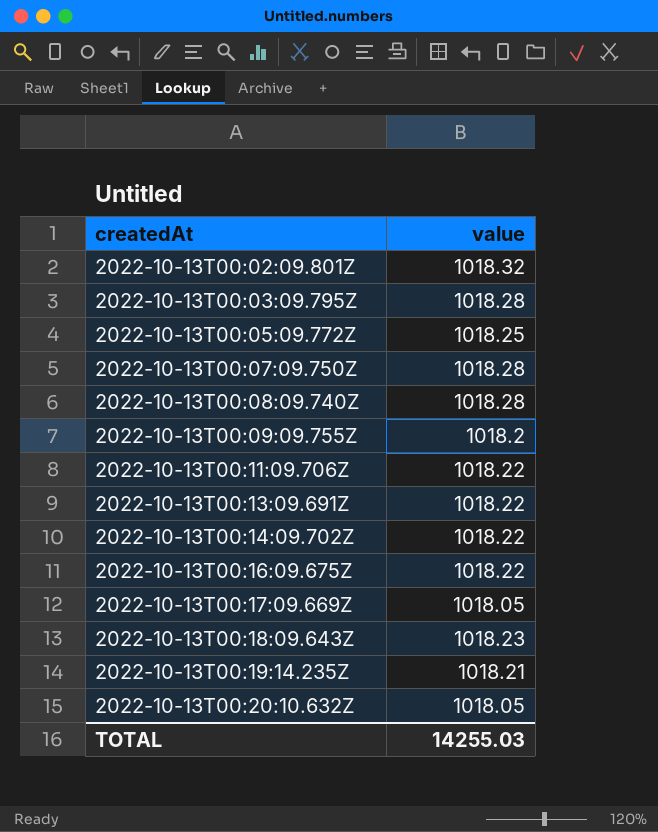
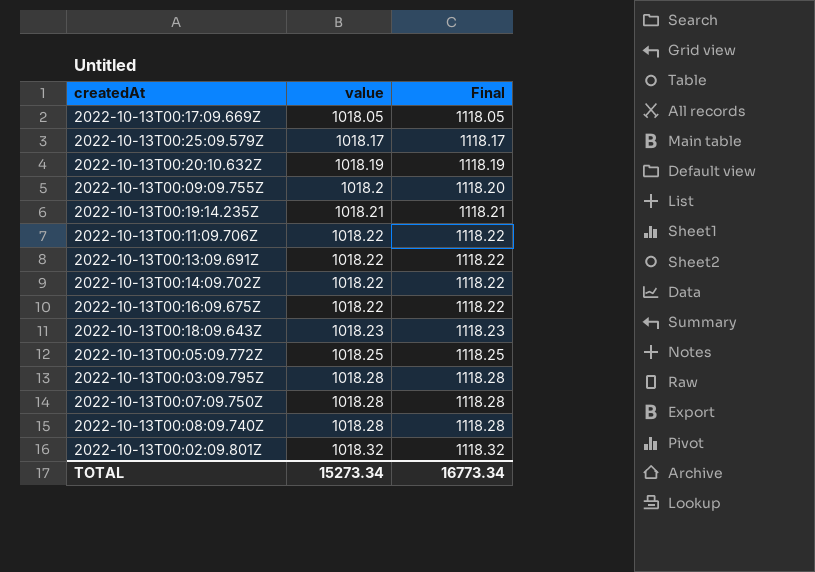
row order: createdAt ascending -> value ascending
column Final | formula: none -> [value] + 100
row 2022-10-13T00:25:09.579Z: none -> 1018.17 | 1118.17
2022-10-13T00:20:10.632Z | value: 1018.05 -> 1018.19
TOTAL | value: 14255.03 -> 15273.34

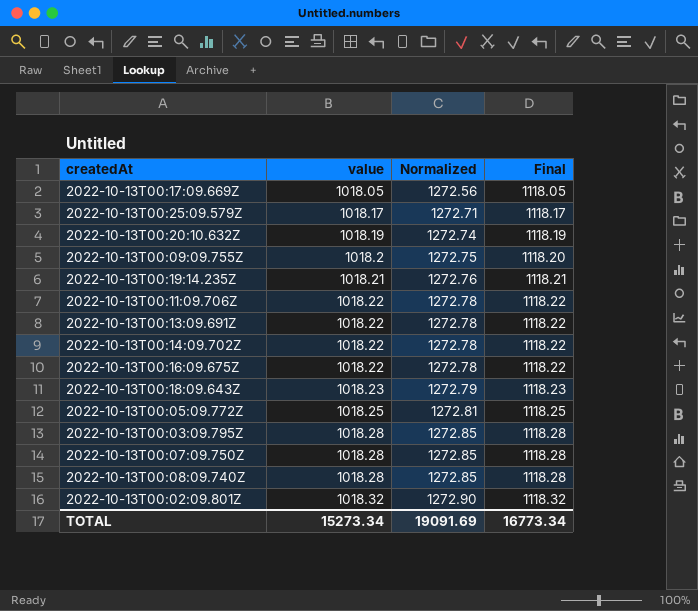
column Normalized | formula: none -> [value] * 1.25

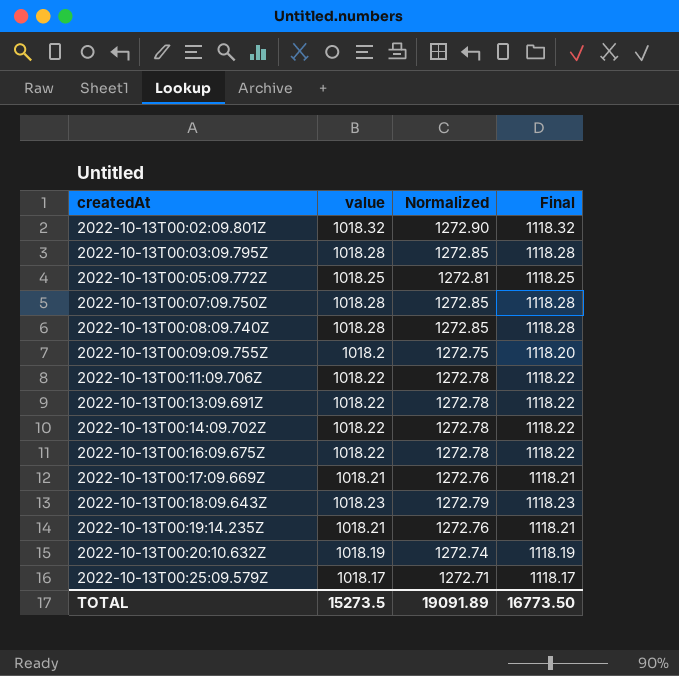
row order: value ascending -> createdAt ascending
2022-10-13T00:17:09.669Z | value: 1018.05 -> 1018.21
2022-10-13T00:17:09.669Z | Normalized: 1272.56 -> 1272.76
2022-10-13T00:17:09.669Z | Final: 1118.05 -> 1118.21
TOTAL | value: 15273.34 -> 15273.5
TOTAL | Normalized: 19091.69 -> 19091.89
TOTAL | Final: 16773.34 -> 16773.50

